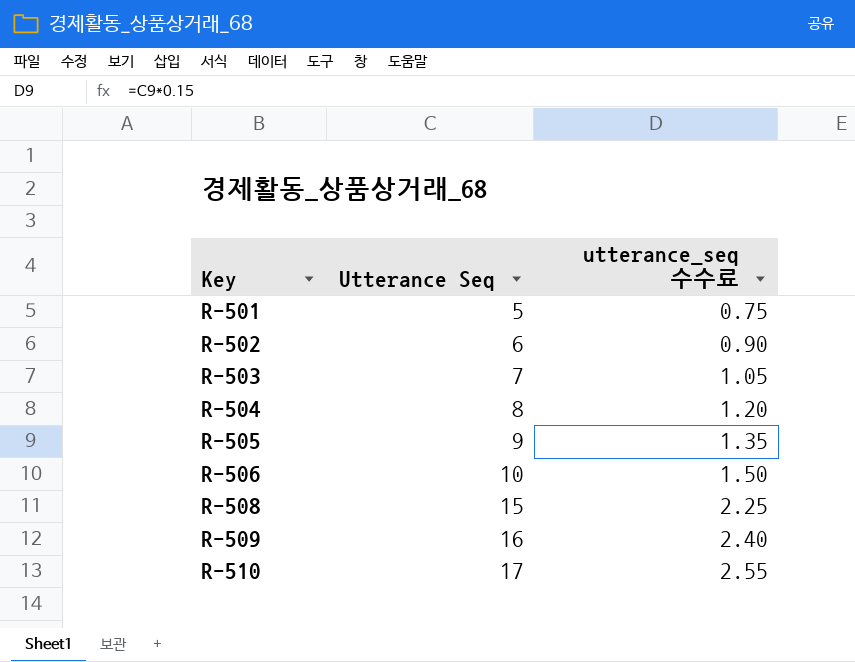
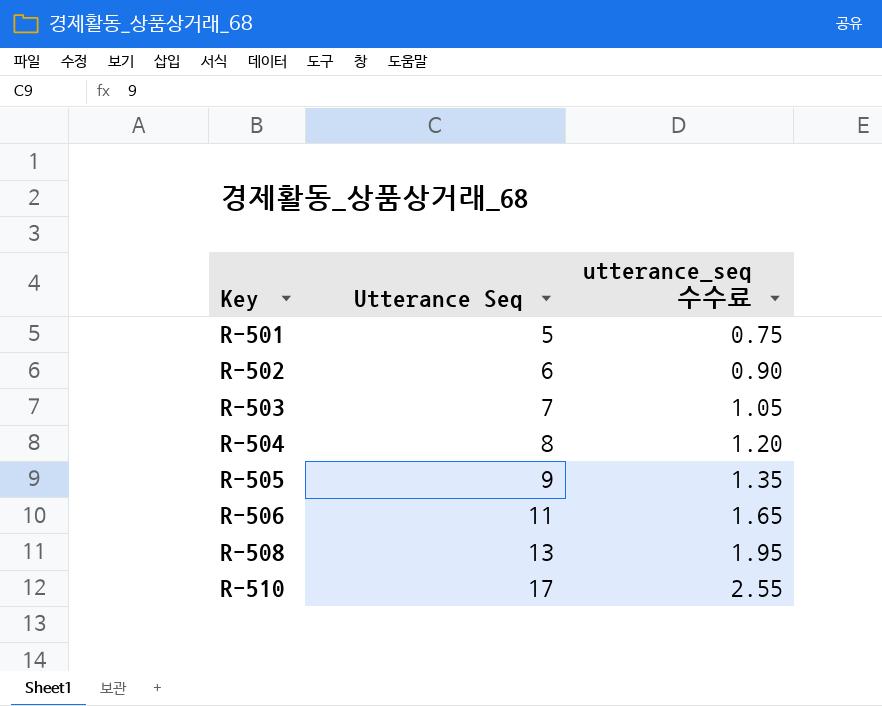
row R-509: 16 | 2.40 -> none
R-506 | Utterance Seq: 10 -> 11
R-506 | utterance_seq 수수료: 1.50 -> 1.65
R-508 | Utterance Seq: 15 -> 13
R-508 | utterance_seq 수수료: 2.25 -> 1.95

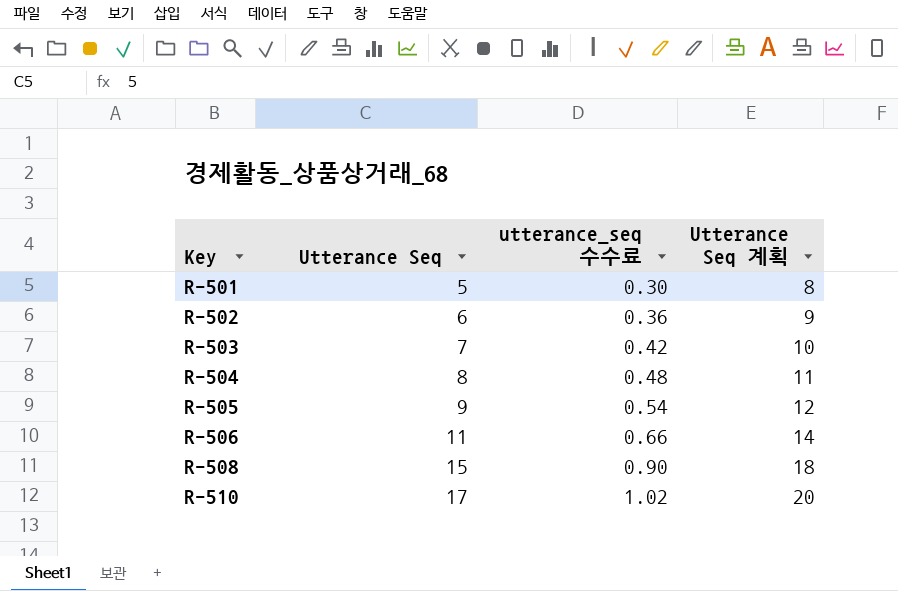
column utterance_seq 수수료 | formula: [Utterance Seq] * 0.15 -> [Utterance Seq] * 0.06
column Utterance Seq 계획 | formula: none -> [Utterance Seq] + 3
R-508 | Utterance Seq: 13 -> 15

